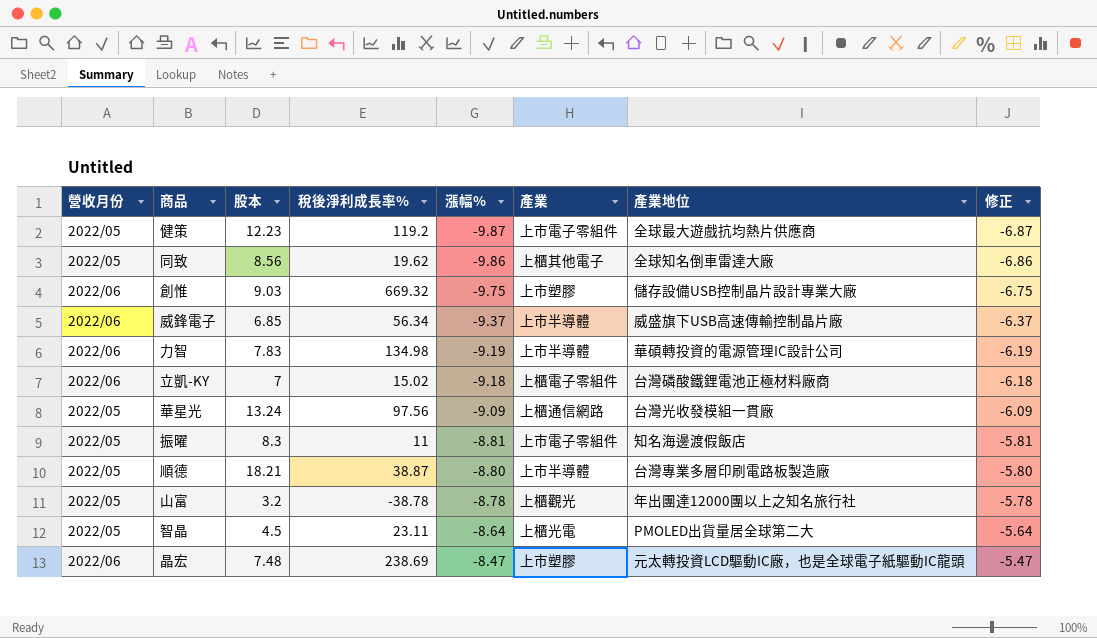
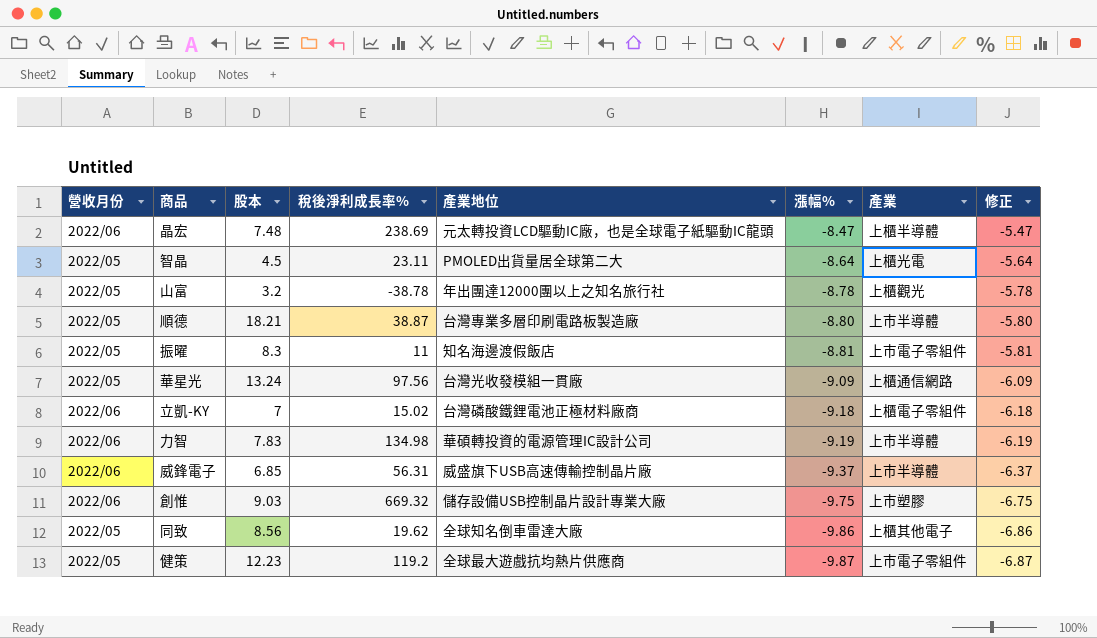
row order: 漲幅% ascending -> 漲幅% descending
column 產業地位 | position: 7 -> 5
晶宏 | 產業: 上市塑膠 -> 上櫃半導體
威鋒電子 | 稅後淨利成長率%: 56.34 -> 56.31

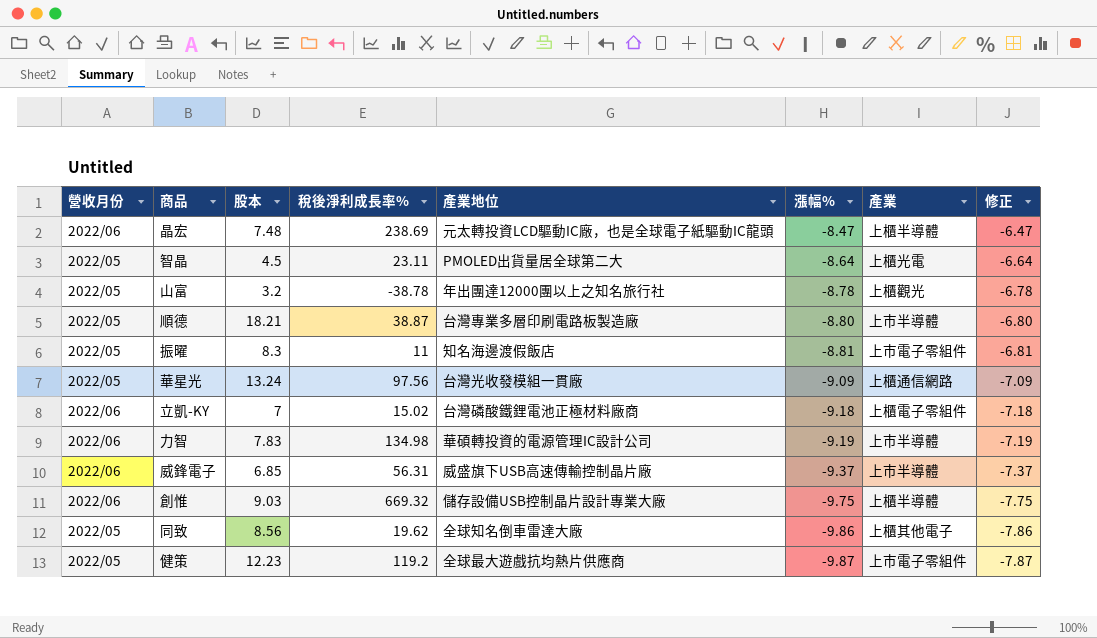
column 修正 | formula: [漲幅%] + 3 -> [漲幅%] + 2
創惟 | 產業: 上市塑膠 -> 上櫃半導體

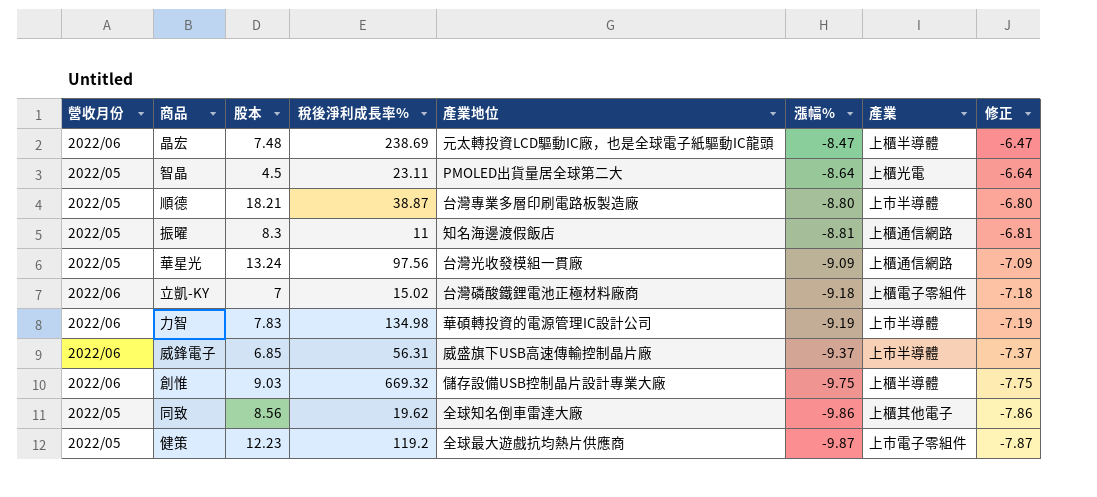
row 山富: 2022/05 | 3.2 | -38.78 | 年出團達12000團以上之知名旅行社 | -8.78 | 上櫃觀光 | -6.78 -> none
振曜 | 產業: 上市電子零組件 -> 上櫃通信網路

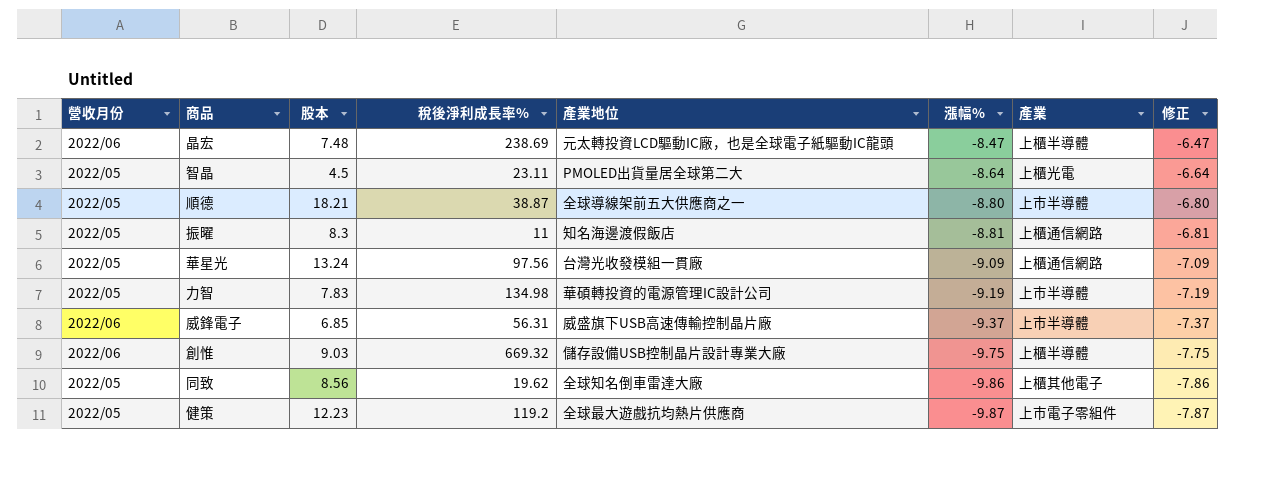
row 立凱-KY: 2022/06 | 7 | 15.02 | 台灣磷酸鐵鋰電池正極材料廠商 | -9.18 | 上櫃電子零組件 | -7.18 -> none
順德 | 產業地位: 台灣專業多層印刷電路板製造廠 -> 全球導線架前五大供應商之一
力智 | 營收月份: 2022/06 -> 2022/05

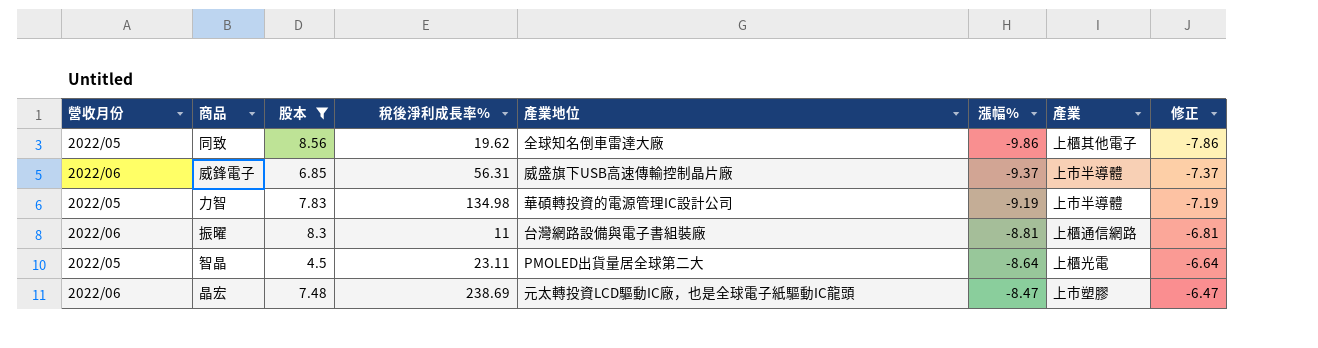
filter: none -> 股本 <= 8.56
row order: 漲幅% descending -> 漲幅% ascending
振曜 | 營收月份: 2022/05 -> 2022/06
振曜 | 產業地位: 知名海邊渡假飯店 -> 台灣網路設備與電子書組裝廠
晶宏 | 產業: 上櫃半導體 -> 上市塑膠

